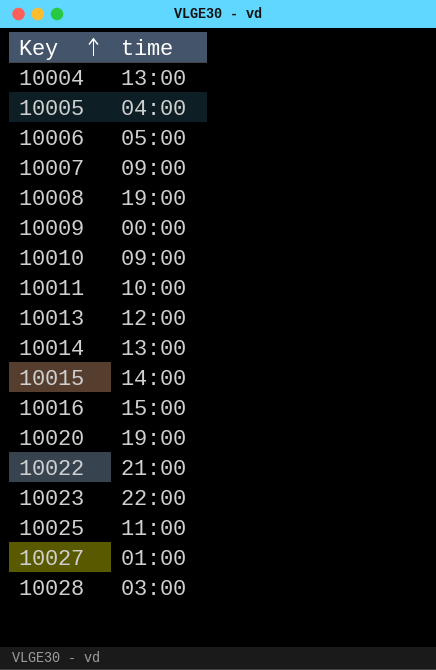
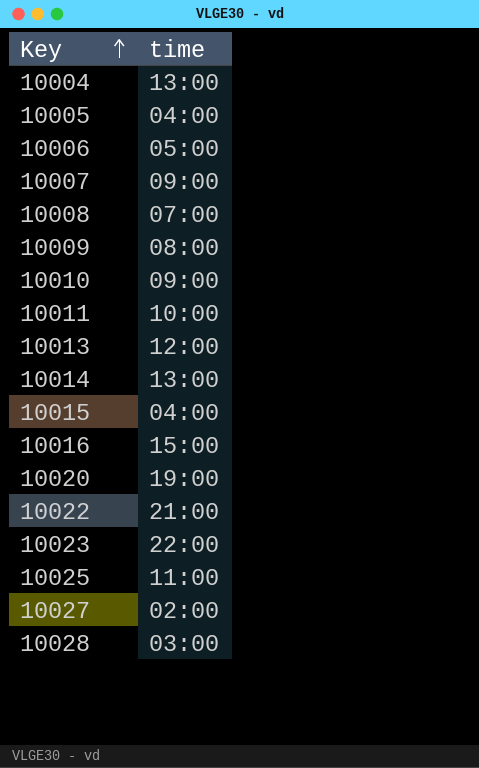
10008 | time: 19:00 -> 07:00
10009 | time: 00:00 -> 08:00
10015 | time: 14:00 -> 04:00
10027 | time: 01:00 -> 02:00

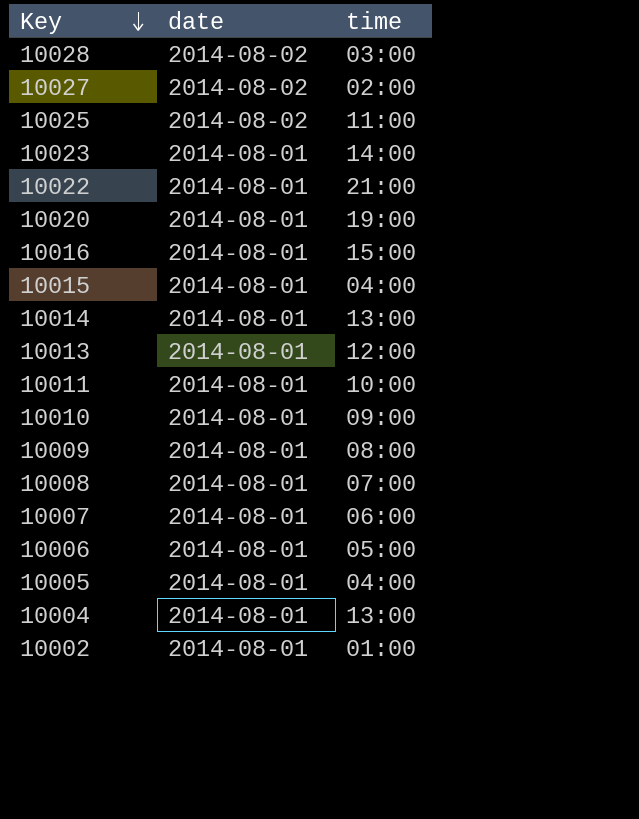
row order: Key ascending -> Key descending
column date | position: none -> 2
10023 | time: 22:00 -> 14:00
10007 | time: 09:00 -> 06:00
row 10002: none -> 2014-08-01 | 01:00

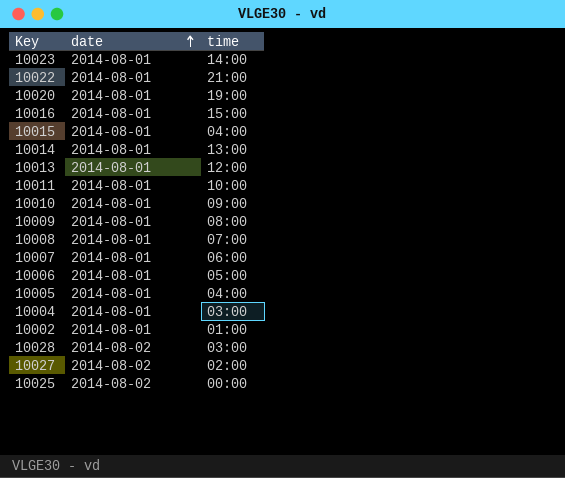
row order: Key descending -> date ascending
10004 | time: 13:00 -> 03:00
10025 | time: 11:00 -> 00:00

